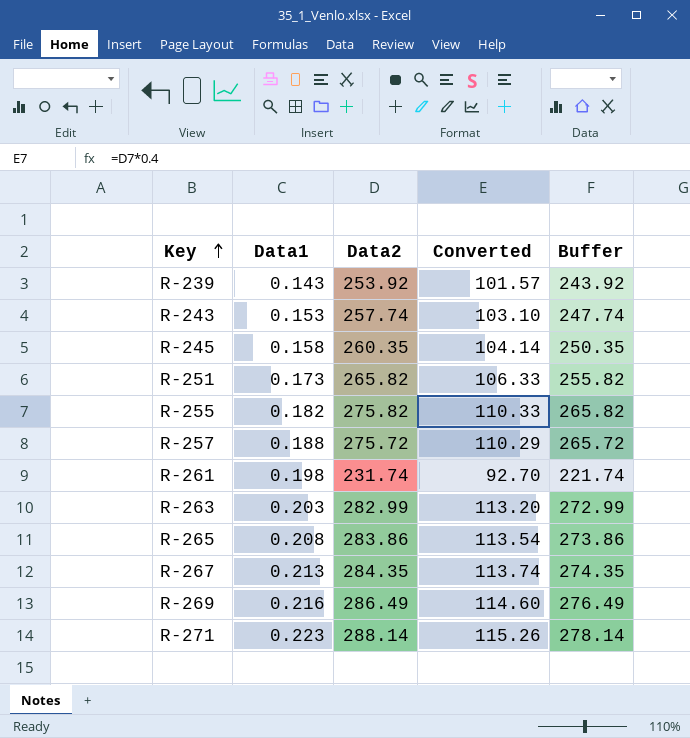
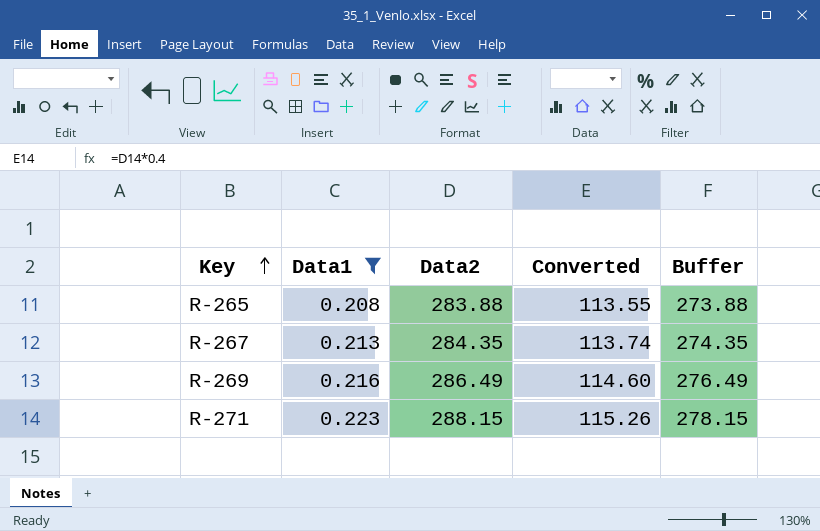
filter: none -> Data1 >= 0.208
R-265 | Data2: 283.86 -> 283.88
R-265 | Converted: 113.54 -> 113.55
R-265 | Buffer: 273.86 -> 273.88
R-271 | Data2: 288.14 -> 288.15
R-271 | Buffer: 278.14 -> 278.15

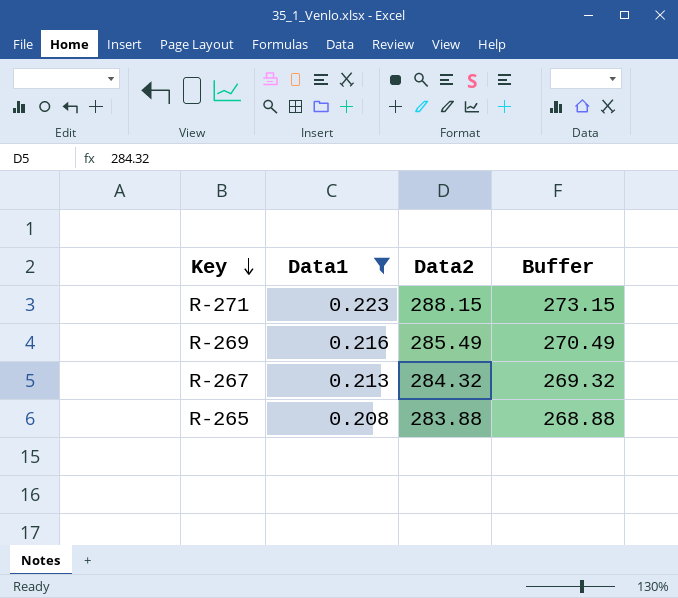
row order: Key ascending -> Key descending
column Converted | formula: [Data2] * 0.4 -> none
column Buffer | formula: [Data2] - 10 -> [Data2] - 15
R-269 | Data2: 286.49 -> 285.49
R-267 | Data2: 284.35 -> 284.32

